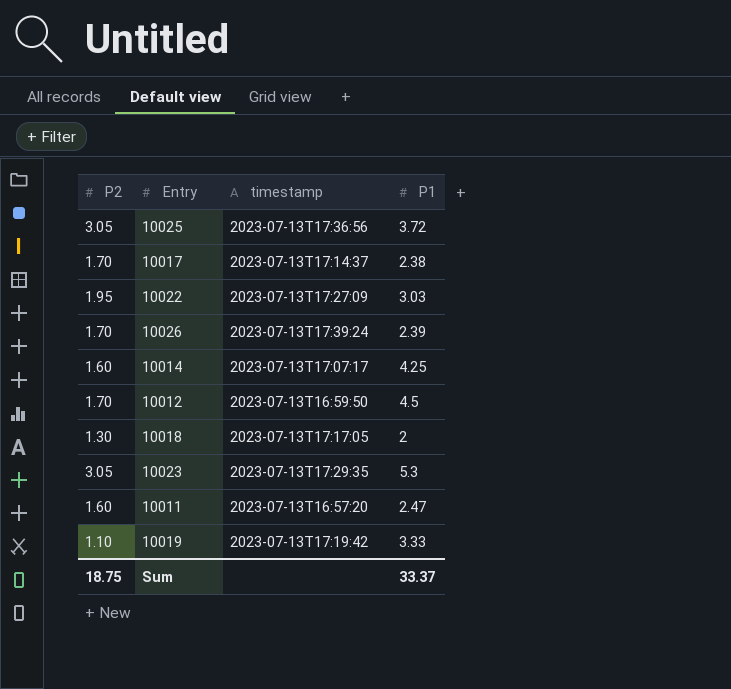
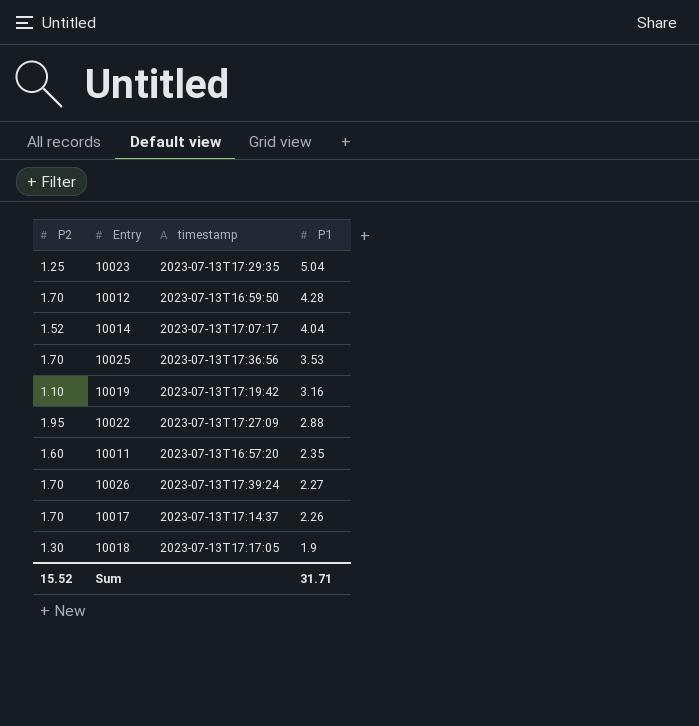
row order: none -> P1 descending
10023 | P2: 3.05 -> 1.25
10023 | P1: 5.3 -> 5.04
10012 | P1: 4.5 -> 4.28
10014 | P2: 1.60 -> 1.52
10014 | P1: 4.25 -> 4.04
10025 | P2: 3.05 -> 1.70
10025 | P1: 3.72 -> 3.53
10019 | P1: 3.33 -> 3.16
10022 | P1: 3.03 -> 2.88
10011 | P1: 2.47 -> 2.35
10026 | P1: 2.39 -> 2.27
10017 | P1: 2.38 -> 2.26
10018 | P1: 2 -> 1.9
Sum | P2: 18.75 -> 15.52
Sum | P1: 33.37 -> 31.71

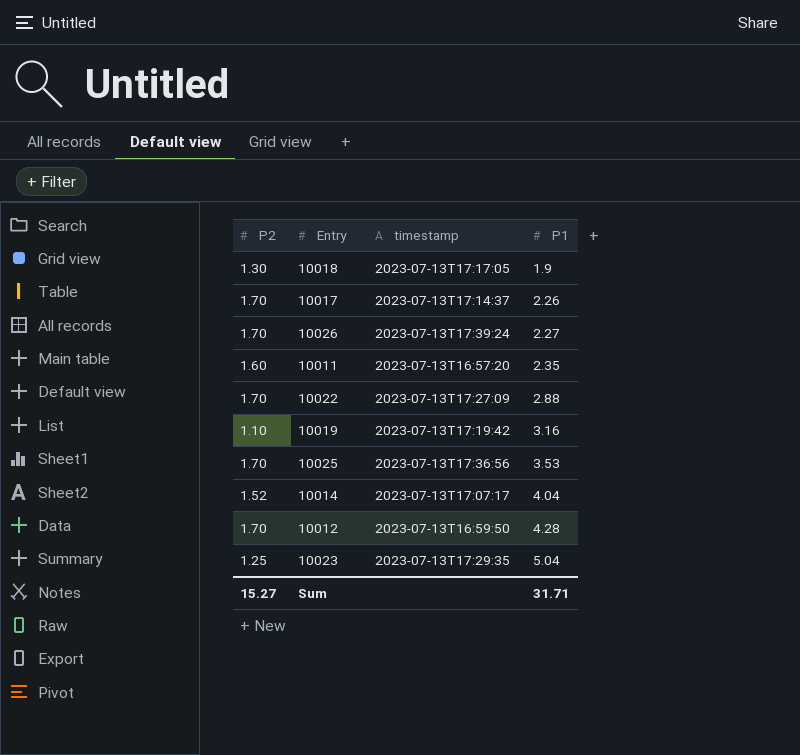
row order: P1 descending -> P1 ascending
10022 | P2: 1.95 -> 1.70
Sum | P2: 15.52 -> 15.27

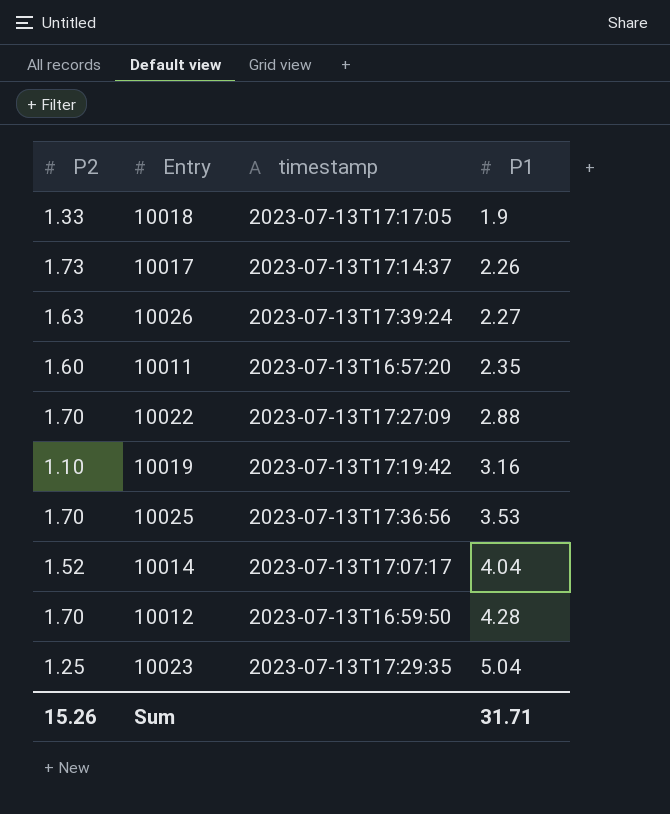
10018 | P2: 1.30 -> 1.33
10017 | P2: 1.70 -> 1.73
10026 | P2: 1.70 -> 1.63
Sum | P2: 15.27 -> 15.26

